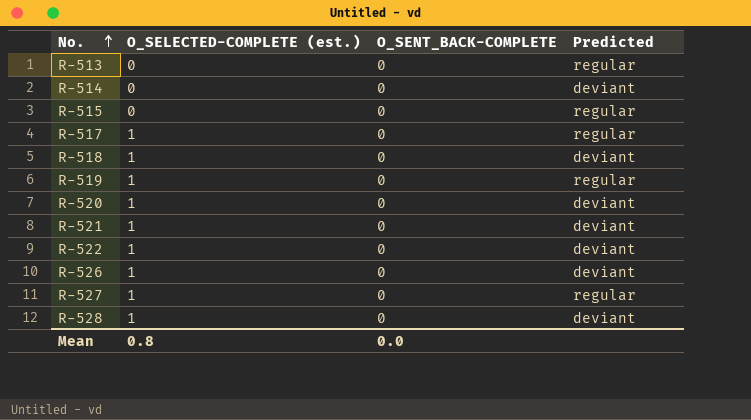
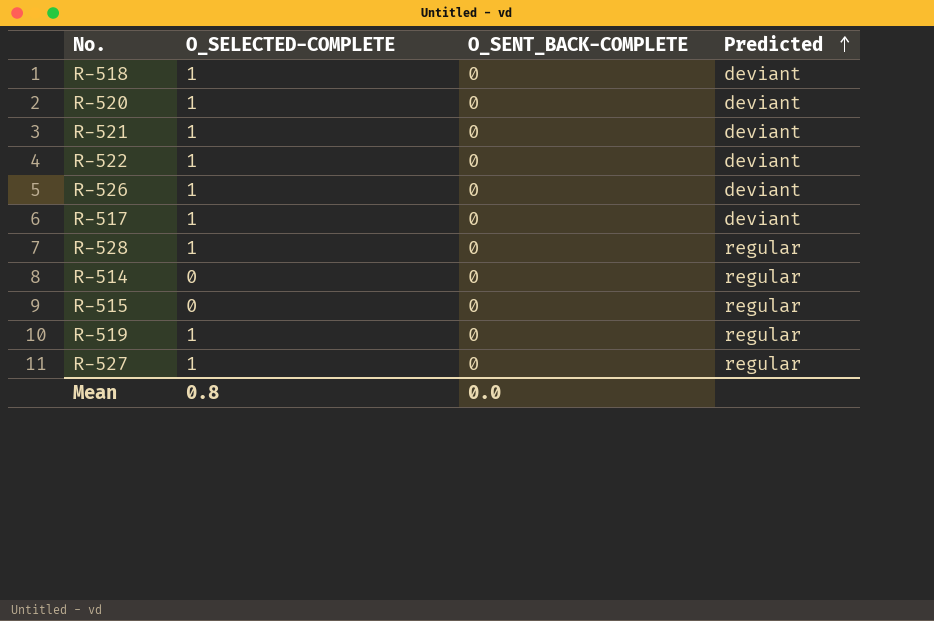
row order: No. ascending -> Predicted ascending
column name: O_SELECTED-COMPLETE (est.) -> O_SELECTED-COMPLETE
row R-513: 0 | 0 | regular -> none
R-517 | Predicted: regular -> deviant
R-528 | Predicted: deviant -> regular
R-514 | Predicted: deviant -> regular

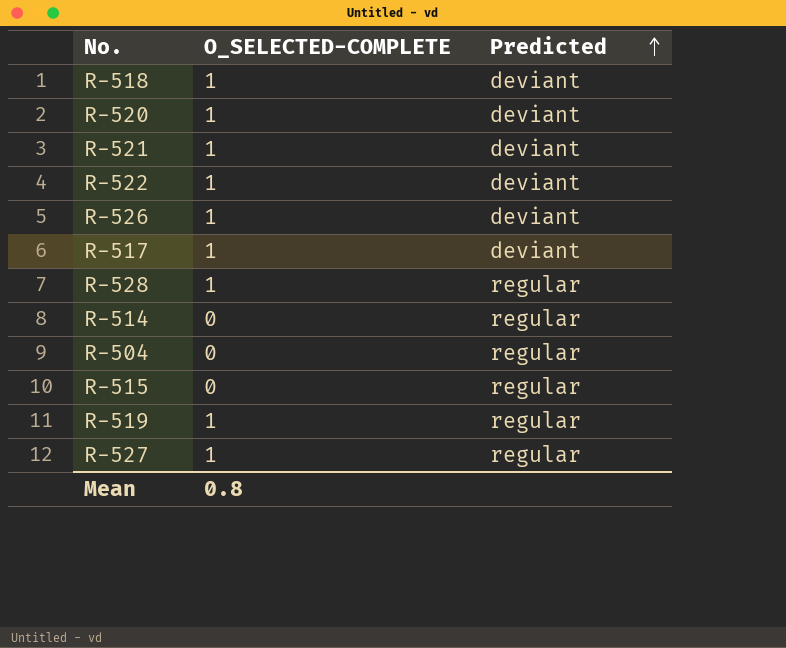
column O_SENT_BACK-COMPLETE | position: 3 -> none
row R-504: none -> 0 | regular

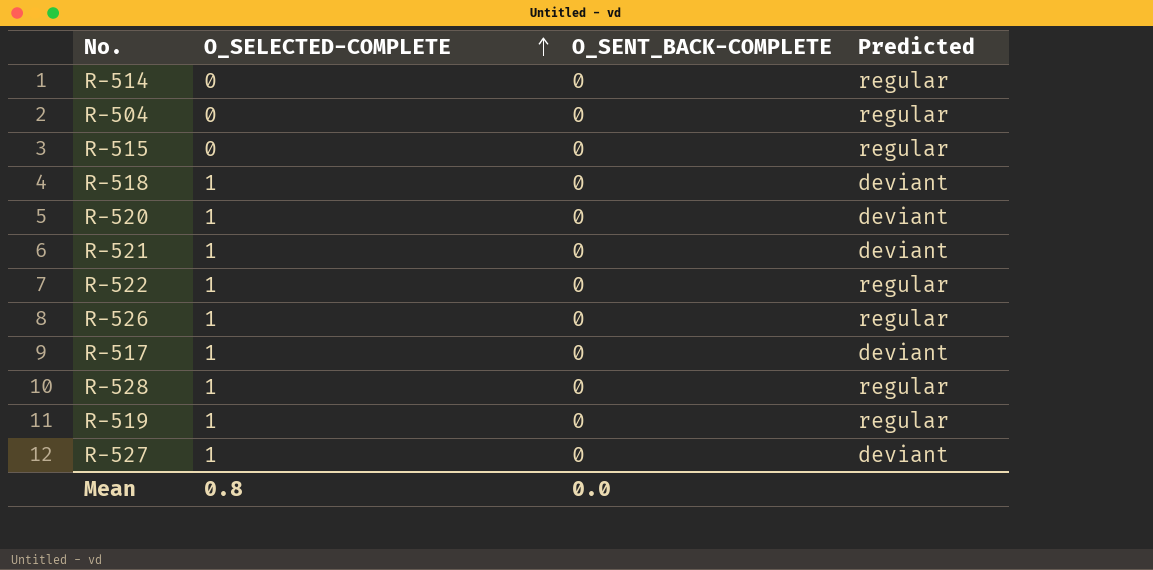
row order: Predicted ascending -> O_SELECTED-COMPLETE ascending
column O_SENT_BACK-COMPLETE | position: none -> 3
R-522 | Predicted: deviant -> regular
R-526 | Predicted: deviant -> regular
R-527 | Predicted: regular -> deviant

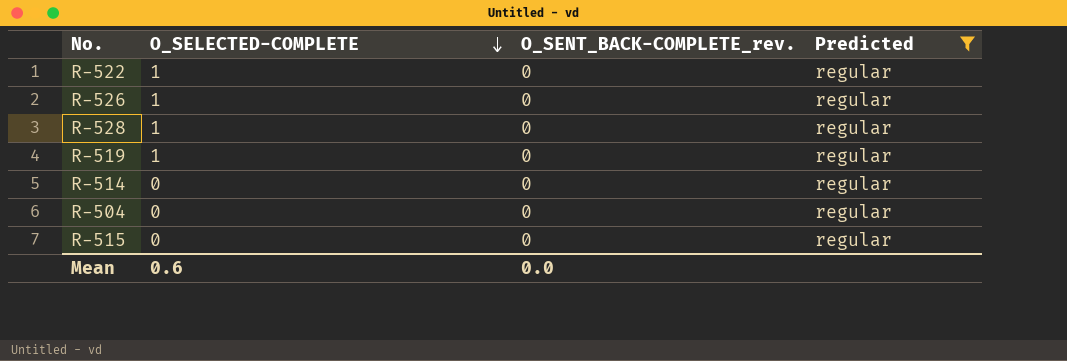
filter: none -> Predicted = regular
row order: O_SELECTED-COMPLETE ascending -> O_SELECTED-COMPLETE descending
column name: O_SENT_BACK-COMPLETE -> O_SENT_BACK-COMPLETE_rev.
Mean | O_SELECTED-COMPLETE: 0.8 -> 0.6

